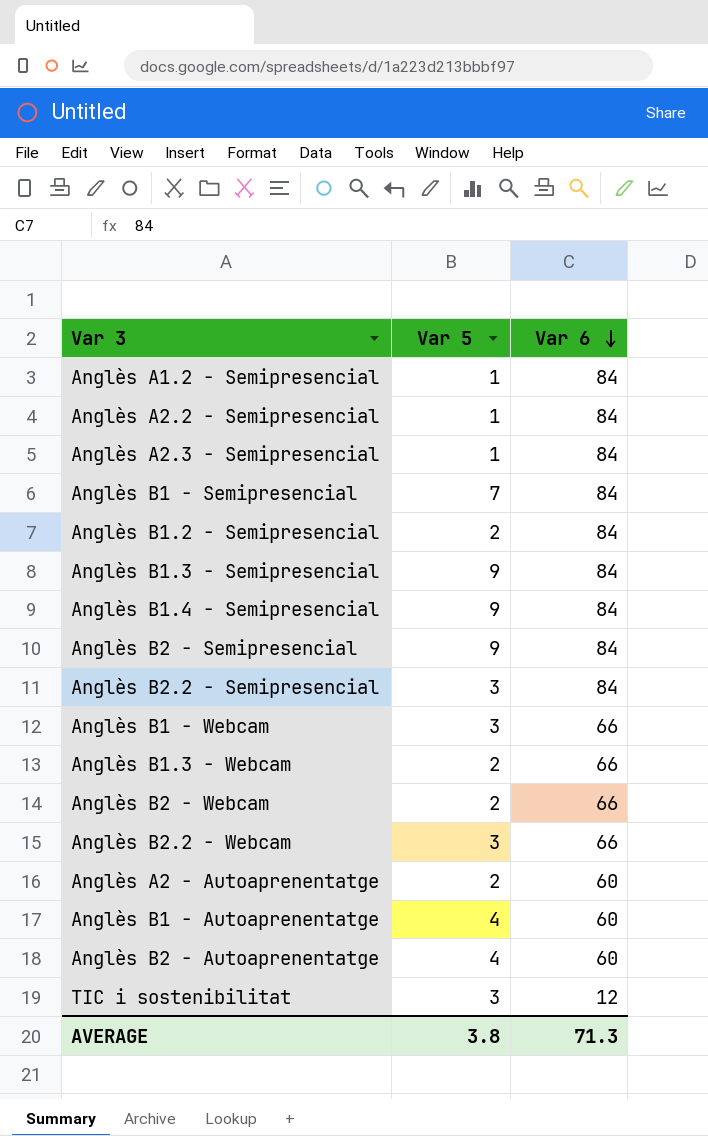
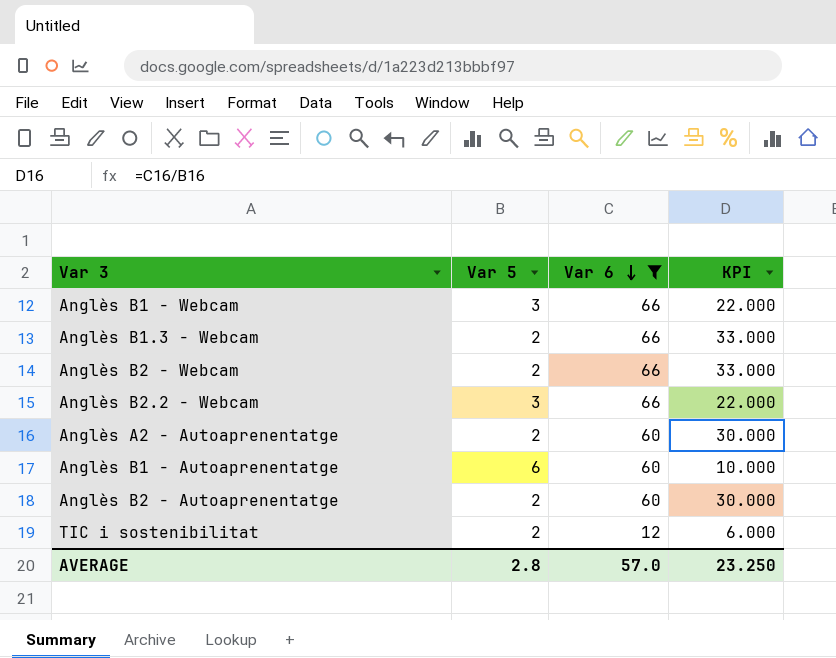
filter: none -> Var 6 != 84
column KPI | formula: none -> [Var 6] / [Var 5]
Anglès B1 - Autoaprenentatge | Var 5: 4 -> 6
Anglès B2 - Autoaprenentatge | Var 5: 4 -> 2
TIC i sostenibilitat | Var 5: 3 -> 2
AVERAGE | Var 5: 3.8 -> 2.8
AVERAGE | Var 6: 71.3 -> 57.0

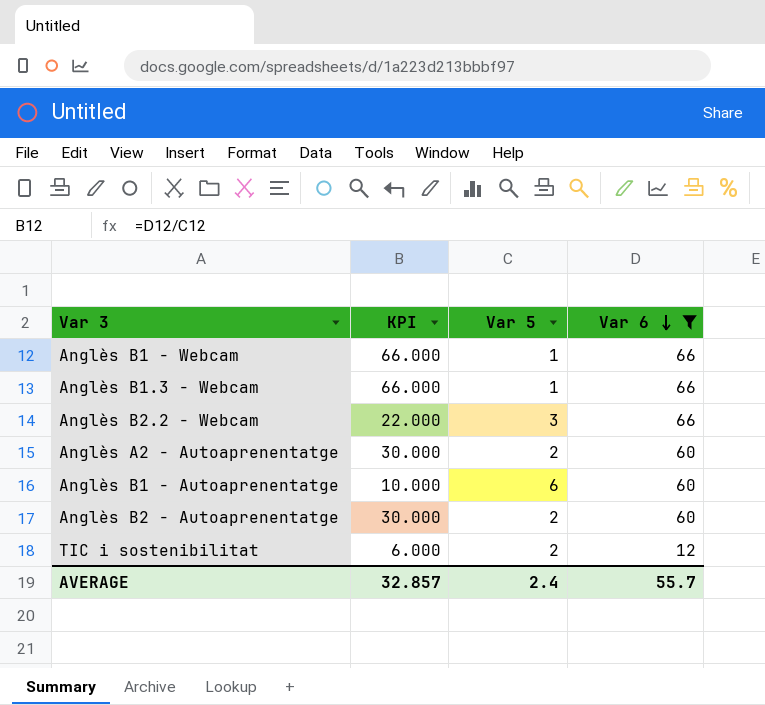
column KPI | position: 4 -> 2
row Anglès B2 - Webcam: 2 | 66 | 33.000 -> none
Anglès B1 - Webcam | KPI: 22.000 -> 66.000
Anglès B1 - Webcam | Var 5: 3 -> 1
Anglès B1.3 - Webcam | KPI: 33.000 -> 66.000
Anglès B1.3 - Webcam | Var 5: 2 -> 1
AVERAGE | KPI: 23.250 -> 32.857
AVERAGE | Var 5: 2.8 -> 2.4
AVERAGE | Var 6: 57.0 -> 55.7

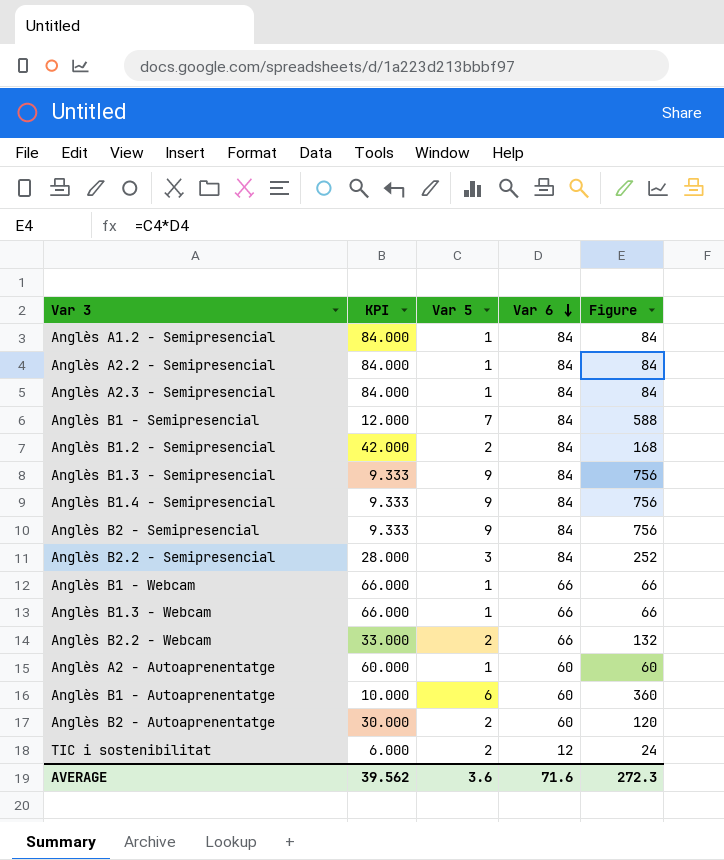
filter: Var 6 != 84 -> none
column Figure | formula: none -> [Var 5] * [Var 6]
Anglès B2.2 - Webcam | KPI: 22.000 -> 33.000
Anglès B2.2 - Webcam | Var 5: 3 -> 2
Anglès A2 - Autoaprenentatge | KPI: 30.000 -> 60.000
Anglès A2 - Autoaprenentatge | Var 5: 2 -> 1
AVERAGE | KPI: 32.857 -> 39.562
AVERAGE | Var 5: 2.4 -> 3.6
AVERAGE | Var 6: 55.7 -> 71.6

